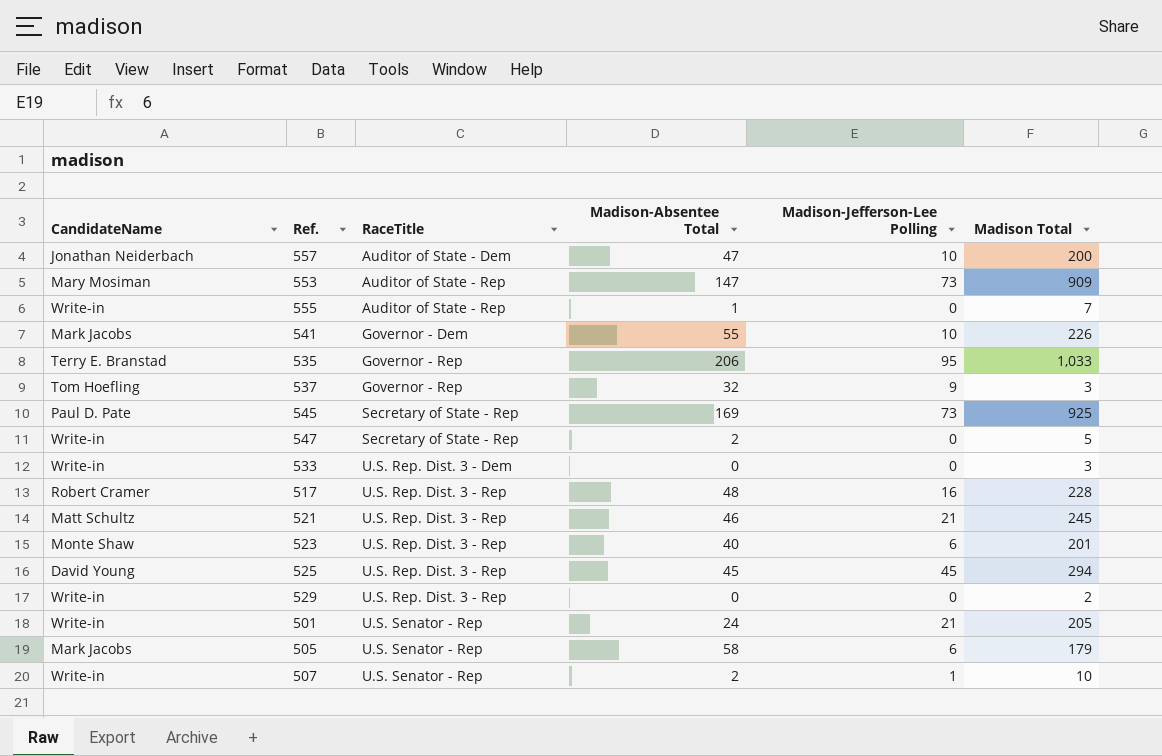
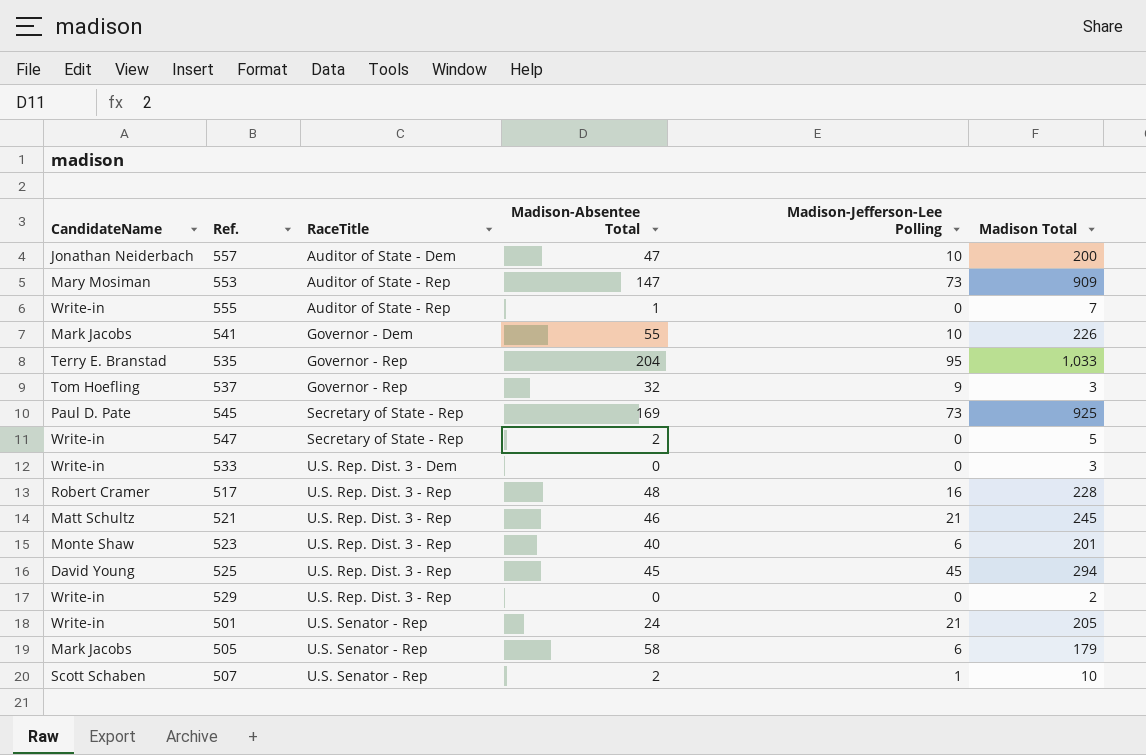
535 | Madison-Absentee Total: 206 -> 204
507 | CandidateName: Write-in -> Scott Schaben

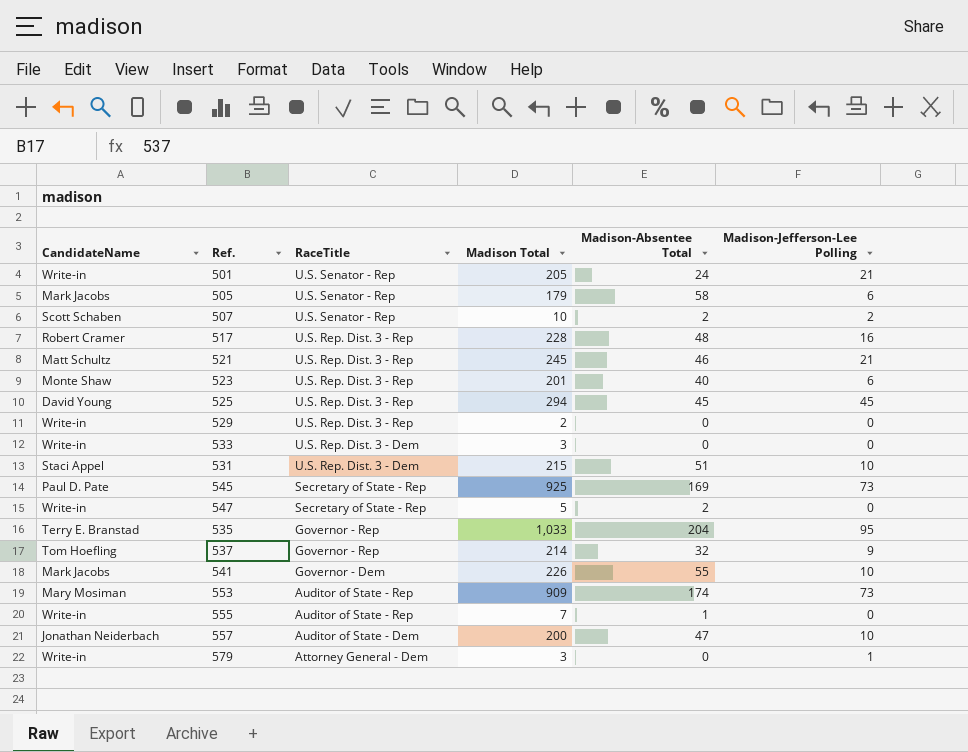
row order: RaceTitle ascending -> RaceTitle descending
column Madison Total | position: 6 -> 4
507 | Madison-Jefferson-Lee Polling: 1 -> 2
row 531: none -> Staci Appel | U.S. Rep. Dist. 3 - Dem | 215 | 51 | 10
537 | Madison Total: 3 -> 214
553 | Madison-Absentee Total: 147 -> 174
row 579: none -> Write-in | Attorney General - Dem | 3 | 0 | 1

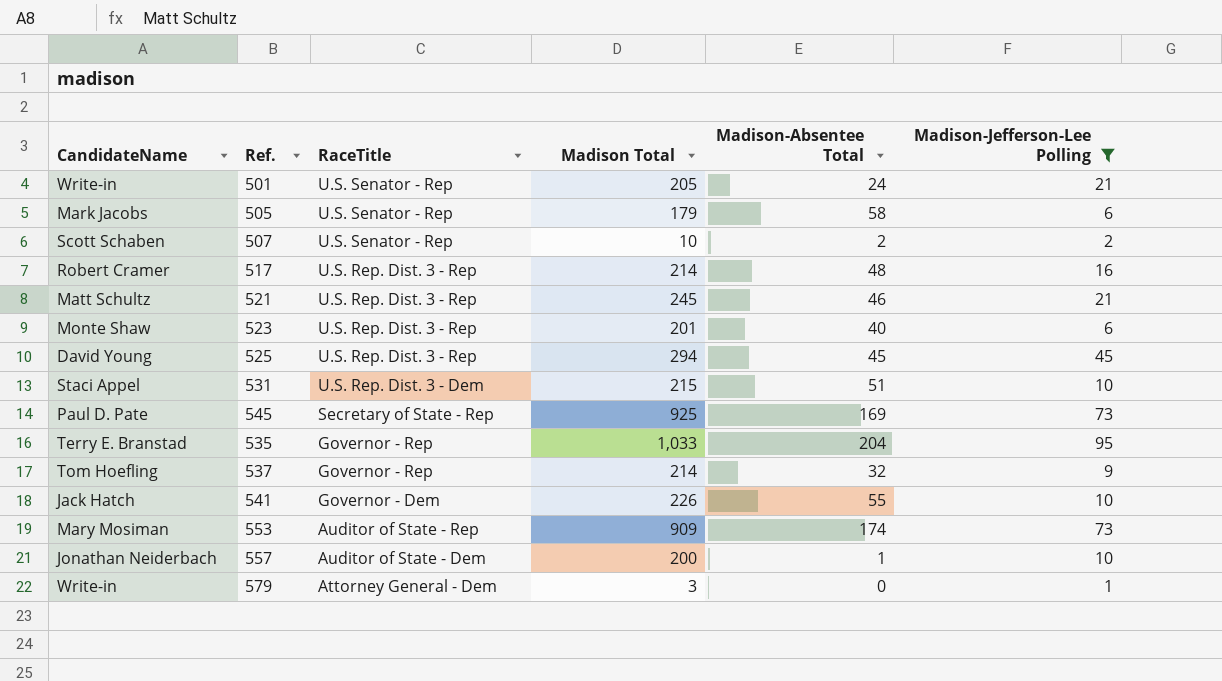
filter: none -> Madison-Jefferson-Lee Polling != 0
517 | Madison Total: 228 -> 214
541 | CandidateName: Mark Jacobs -> Jack Hatch
557 | Madison-Absentee Total: 47 -> 1

